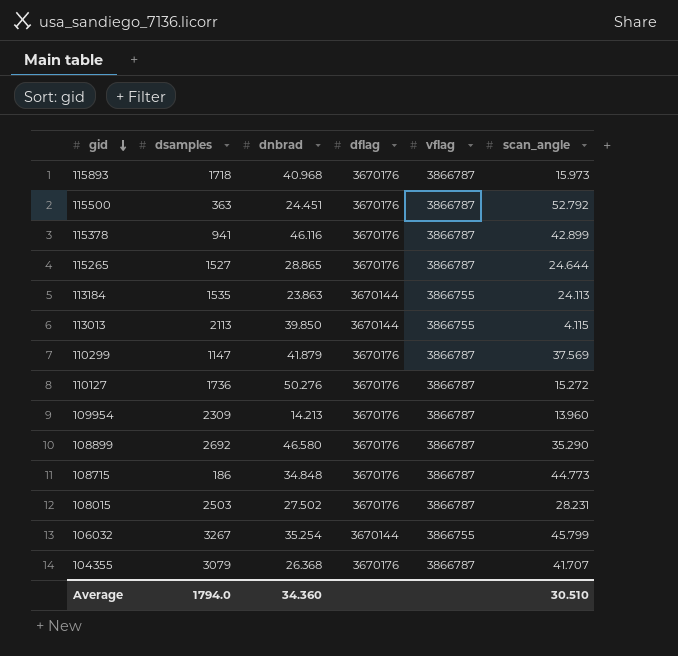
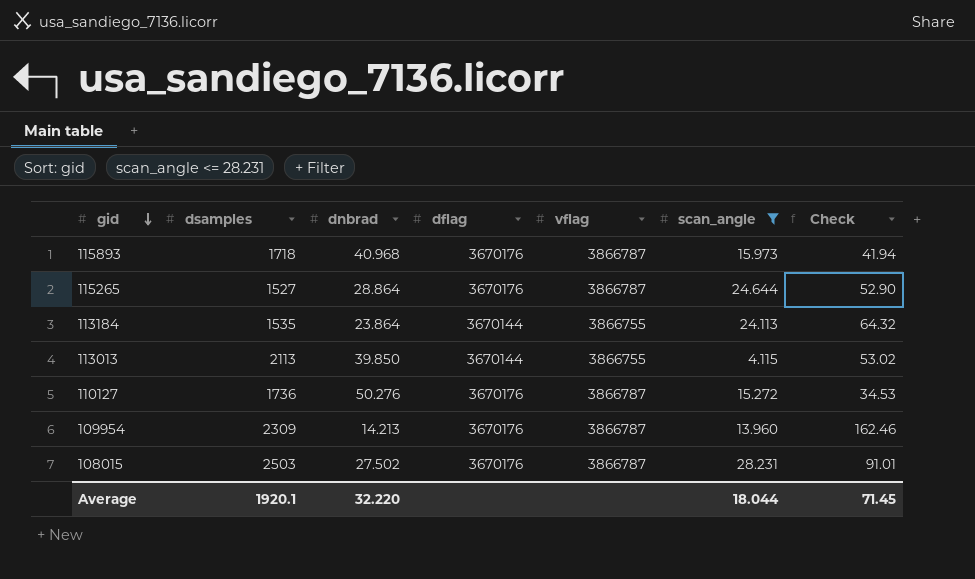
filter: none -> scan_angle <= 28.231
column Check | formula: none -> [dsamples] / [dnbrad]
115265 | dnbrad: 28.865 -> 28.864
113184 | dnbrad: 23.863 -> 23.864
Average | dsamples: 1794.0 -> 1920.1
Average | dnbrad: 34.360 -> 32.220
Average | scan_angle: 30.510 -> 18.044

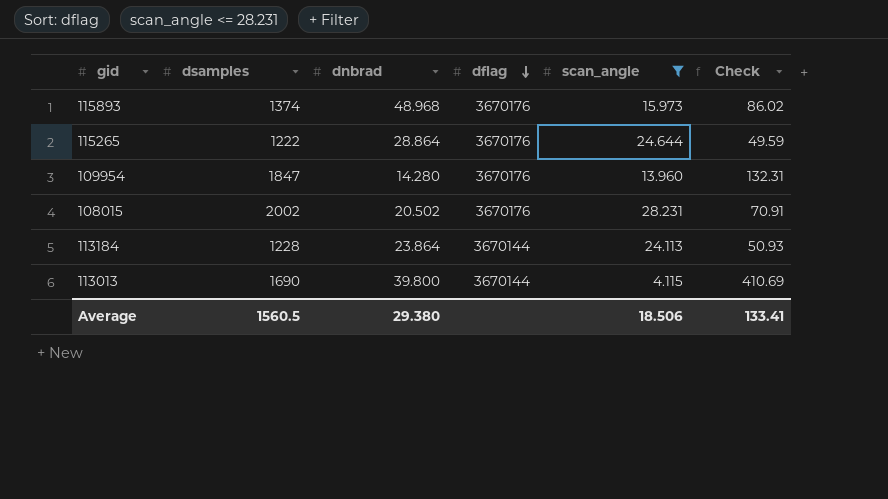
row order: gid descending -> dflag descending
column vflag | position: 5 -> none
column Check | formula: [dsamples] / [dnbrad] -> [dsamples] / [scan_angle]
row 110127: 1736 | 50.276 | 3670176 | 3866787 | 15.272 | 34.53 -> none
115893 | dsamples: 1718 -> 1374
115893 | dnbrad: 40.968 -> 48.968
115265 | dsamples: 1527 -> 1222
109954 | dsamples: 2309 -> 1847
109954 | dnbrad: 14.213 -> 14.280
108015 | dsamples: 2503 -> 2002
108015 | dnbrad: 27.502 -> 20.502
113184 | dsamples: 1535 -> 1228
113013 | dsamples: 2113 -> 1690
113013 | dnbrad: 39.850 -> 39.800
Average | dsamples: 1920.1 -> 1560.5
Average | dnbrad: 32.220 -> 29.380
Average | scan_angle: 18.044 -> 18.506
Average | Check: 71.45 -> 133.41

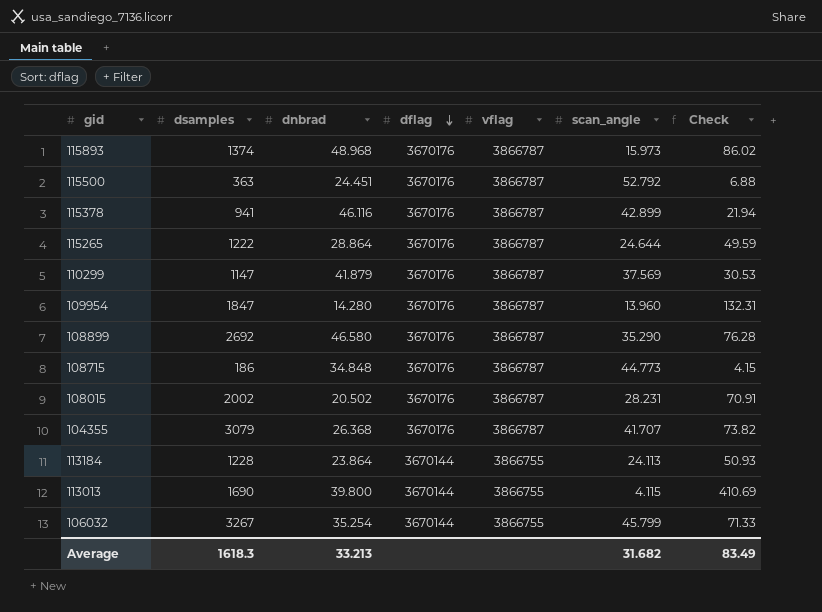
filter: scan_angle <= 28.231 -> none
column vflag | position: none -> 5
Average | dsamples: 1560.5 -> 1618.3
Average | dnbrad: 29.380 -> 33.213
Average | scan_angle: 18.506 -> 31.682
Average | Check: 133.41 -> 83.49

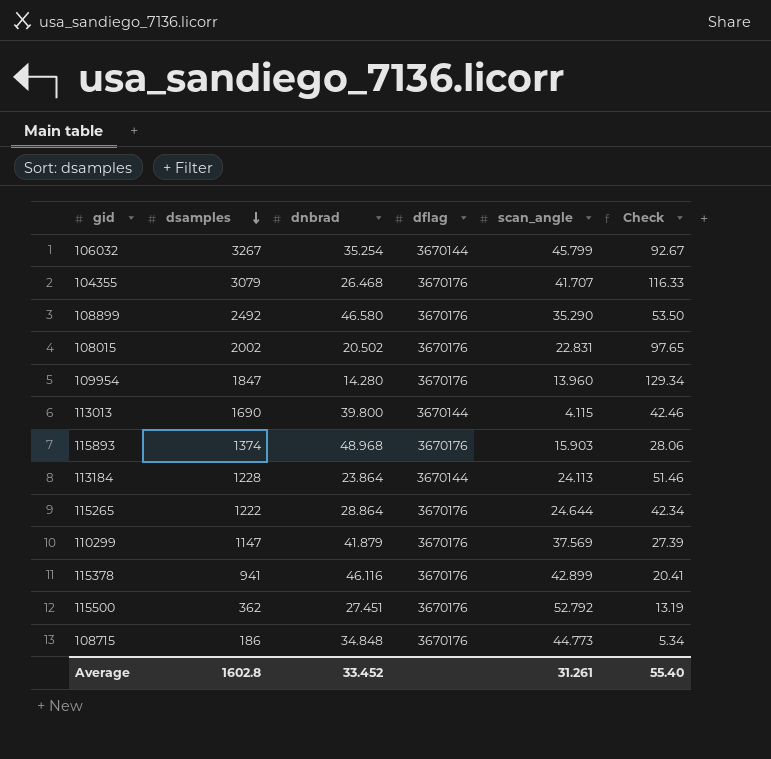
row order: dflag descending -> dsamples descending
column vflag | position: 5 -> none
column Check | formula: [dsamples] / [scan_angle] -> [dsamples] / [dnbrad]
104355 | dnbrad: 26.368 -> 26.468
108899 | dsamples: 2692 -> 2492
108015 | scan_angle: 28.231 -> 22.831
115893 | scan_angle: 15.973 -> 15.903
115500 | dsamples: 363 -> 362
115500 | dnbrad: 24.451 -> 27.451
Average | dsamples: 1618.3 -> 1602.8
Average | dnbrad: 33.213 -> 33.452
Average | scan_angle: 31.682 -> 31.261
Average | Check: 83.49 -> 55.40

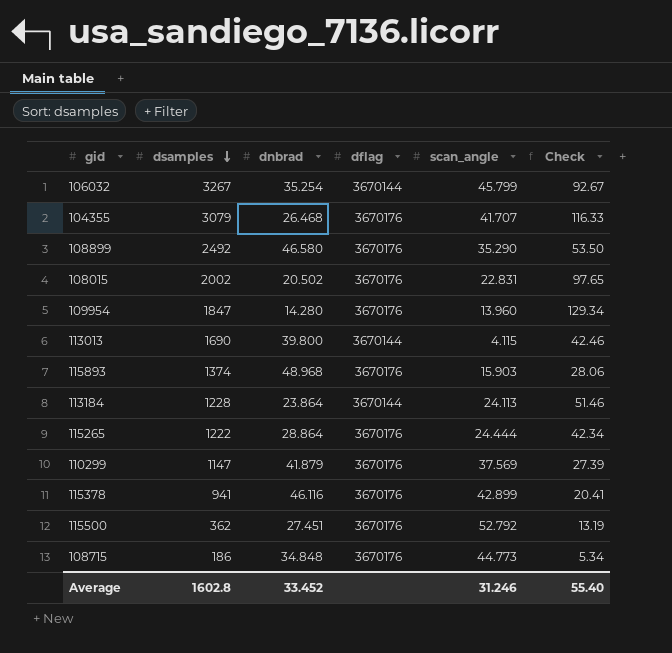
115265 | scan_angle: 24.644 -> 24.444
Average | scan_angle: 31.261 -> 31.246

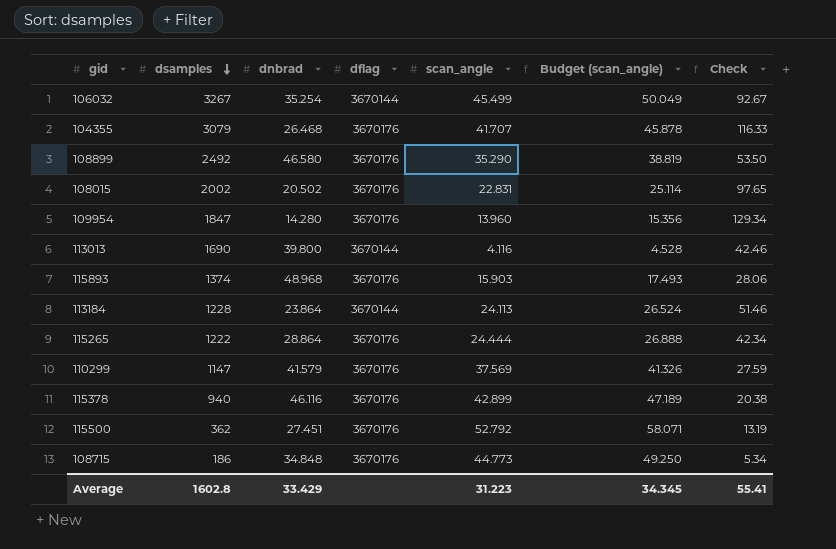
column Budget (scan_angle) | formula: none -> [scan_angle] * 1.1
106032 | scan_angle: 45.799 -> 45.499
113013 | scan_angle: 4.115 -> 4.116
110299 | dnbrad: 41.879 -> 41.579
110299 | Check: 27.39 -> 27.59
115378 | dsamples: 941 -> 940
115378 | Check: 20.41 -> 20.38
Average | dnbrad: 33.452 -> 33.429
Average | scan_angle: 31.246 -> 31.223
Average | Check: 55.40 -> 55.41

